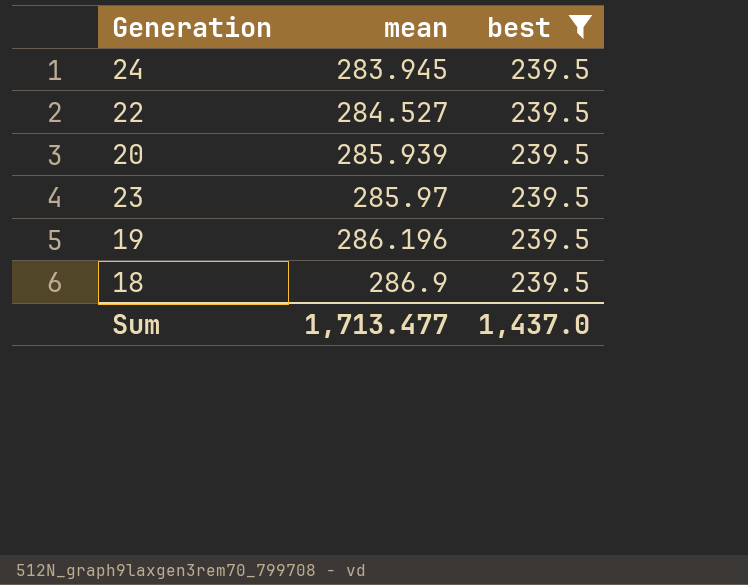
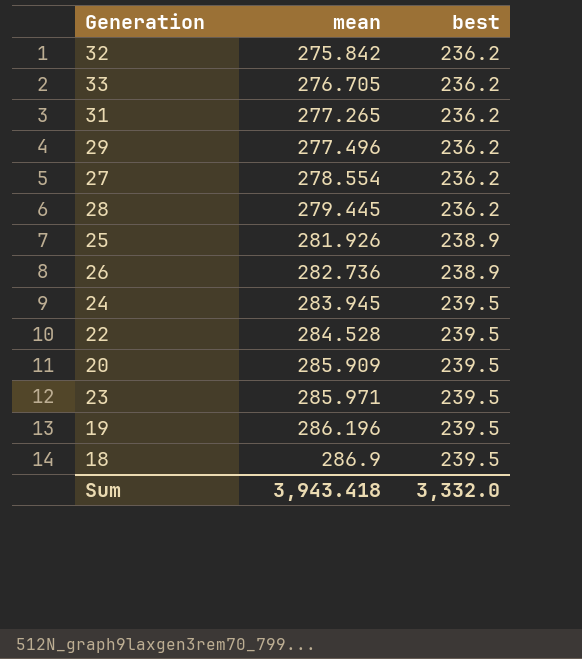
filter: best = 239.5 -> none
22 | mean: 284.527 -> 284.528
20 | mean: 285.939 -> 285.909
23 | mean: 285.97 -> 285.971
Sum | mean: 1,713.477 -> 3,943.418
Sum | best: 1,437.0 -> 3,332.0

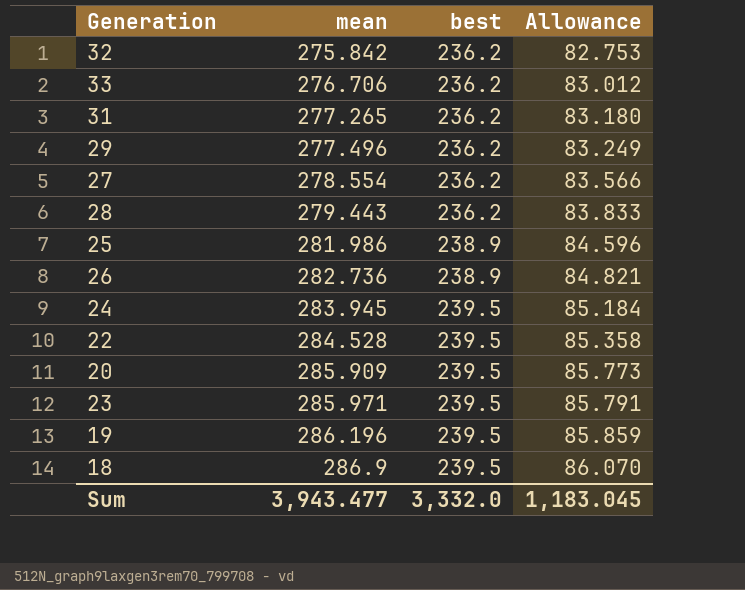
column Allowance | formula: none -> [mean] * 0.3
33 | mean: 276.705 -> 276.706
28 | mean: 279.445 -> 279.443
25 | mean: 281.926 -> 281.986
Sum | mean: 3,943.418 -> 3,943.477

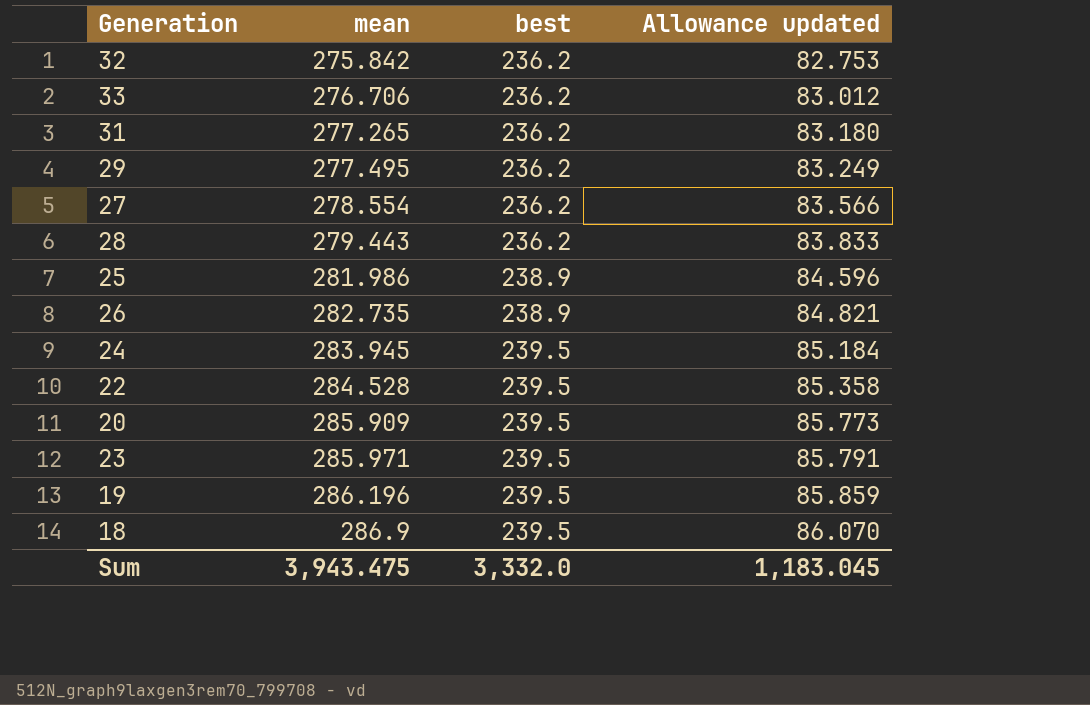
column name: Allowance -> Allowance updated
29 | mean: 277.496 -> 277.495
26 | mean: 282.736 -> 282.735
Sum | mean: 3,943.477 -> 3,943.475

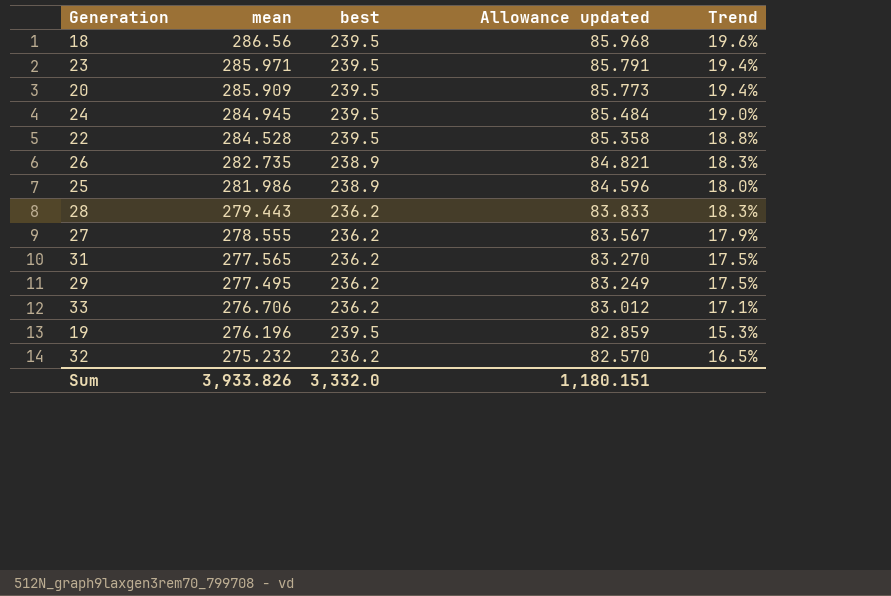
row order: mean ascending -> mean descending
column Trend | formula: none -> ([mean] - [best]) / [best]
18 | mean: 286.9 -> 286.56
18 | Allowance updated: 86.070 -> 85.968
24 | mean: 283.945 -> 284.945
24 | Allowance updated: 85.184 -> 85.484
27 | mean: 278.554 -> 278.555
27 | Allowance updated: 83.566 -> 83.567
31 | mean: 277.265 -> 277.565
31 | Allowance updated: 83.180 -> 83.270
19 | mean: 286.196 -> 276.196
19 | Allowance updated: 85.859 -> 82.859
32 | mean: 275.842 -> 275.232
32 | Allowance updated: 82.753 -> 82.570
Sum | mean: 3,943.475 -> 3,933.826
Sum | Allowance updated: 1,183.045 -> 1,180.151

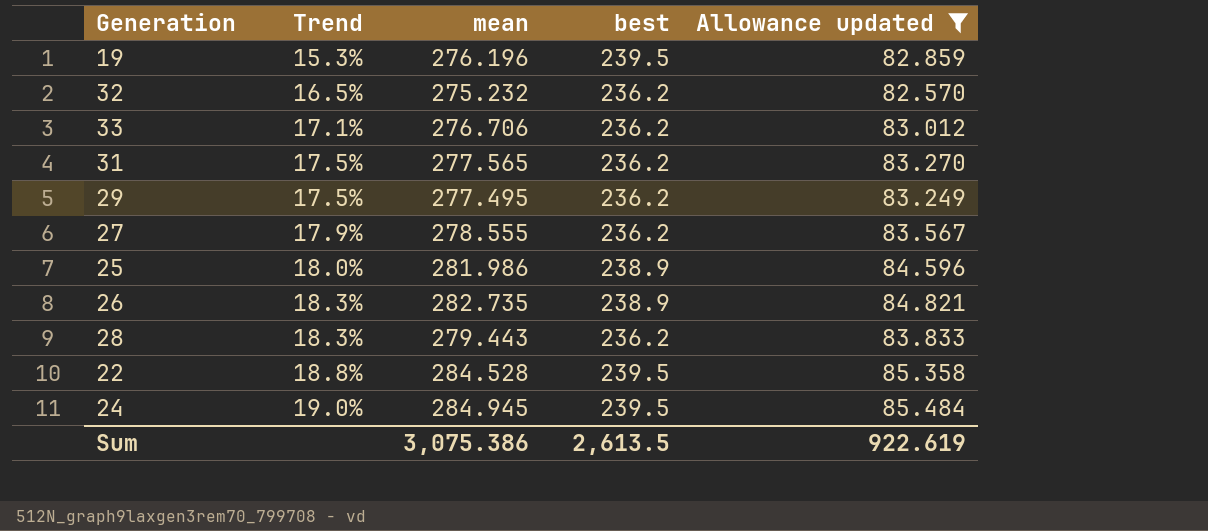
filter: none -> Allowance updated <= 85.484
row order: mean descending -> Trend ascending
column Trend | position: 5 -> 2
Sum | mean: 3,933.826 -> 3,075.386
Sum | best: 3,332.0 -> 2,613.5
Sum | Allowance updated: 1,180.151 -> 922.619

